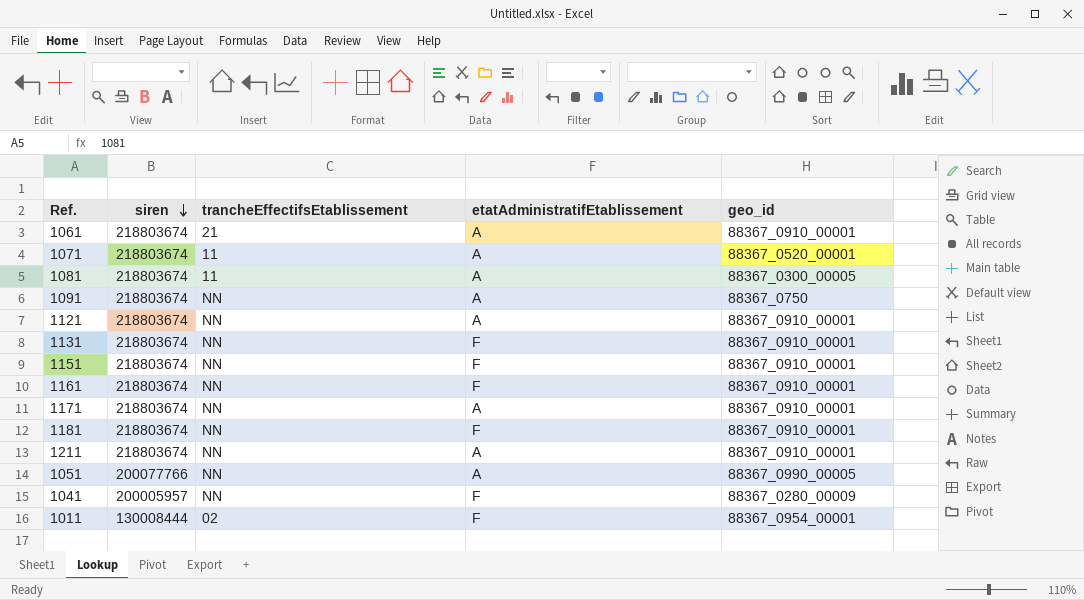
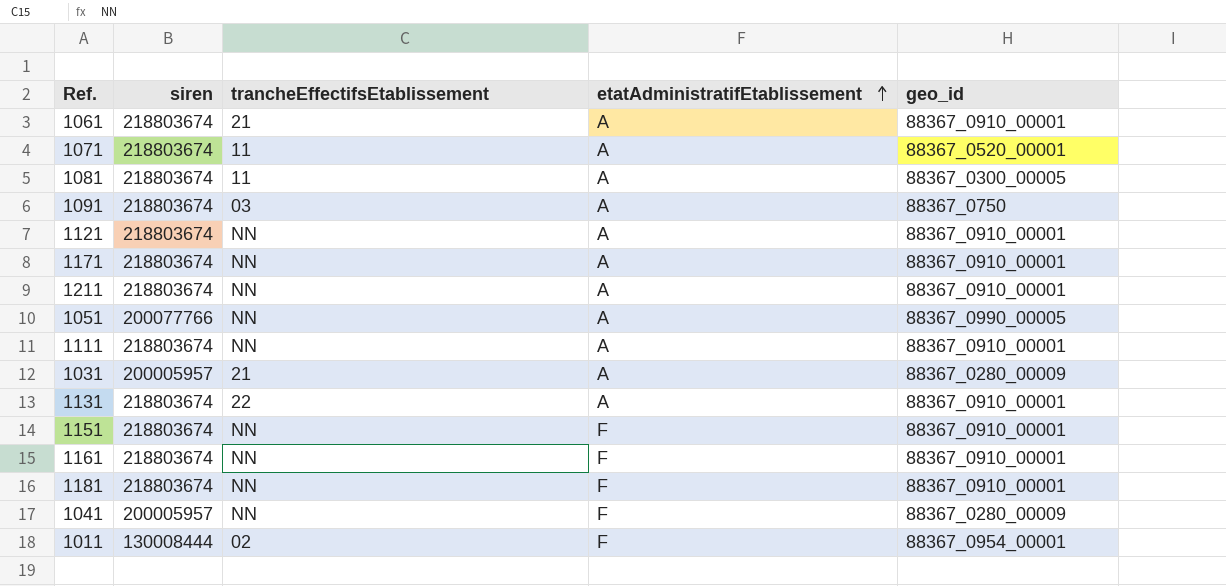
row order: siren descending -> etatAdministratifEtablissement ascending
1091 | trancheEffectifsEtablissement: NN -> 03
row 1111: none -> 218803674 | NN | A | 88367_0910_00001
row 1031: none -> 200005957 | 21 | A | 88367_0280_00009
1131 | trancheEffectifsEtablissement: NN -> 22
1131 | etatAdministratifEtablissement: F -> A

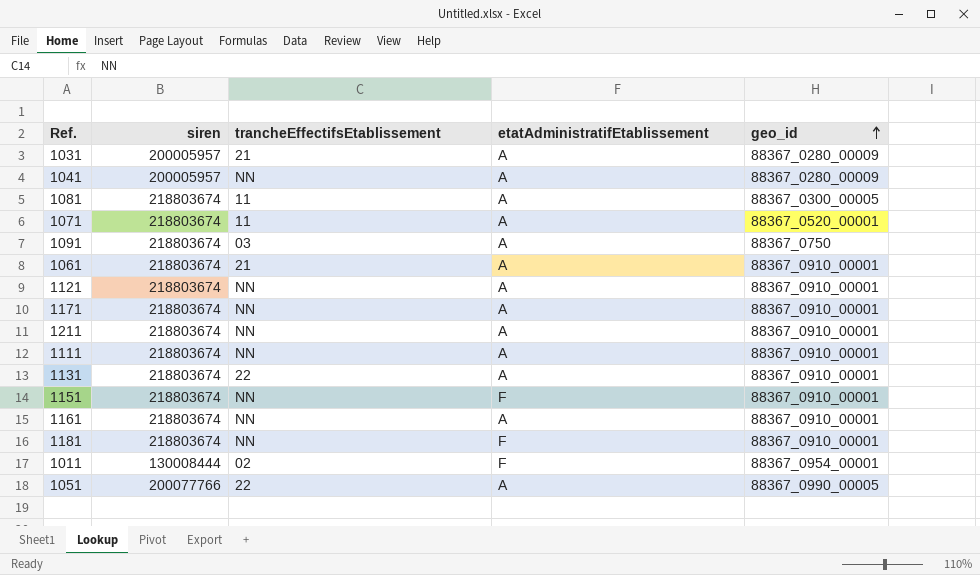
row order: etatAdministratifEtablissement ascending -> geo_id ascending
1041 | etatAdministratifEtablissement: F -> A
1161 | etatAdministratifEtablissement: F -> A
1051 | trancheEffectifsEtablissement: NN -> 22

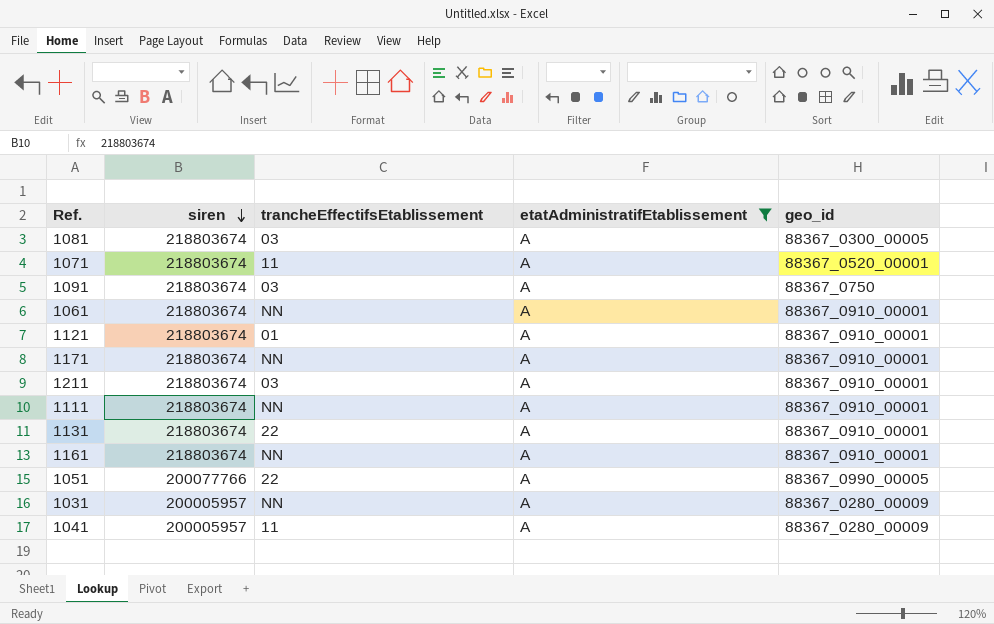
filter: none -> etatAdministratifEtablissement = A
row order: geo_id ascending -> siren descending
1081 | trancheEffectifsEtablissement: 11 -> 03
1061 | trancheEffectifsEtablissement: 21 -> NN
1121 | trancheEffectifsEtablissement: NN -> 01
1211 | trancheEffectifsEtablissement: NN -> 03
1031 | trancheEffectifsEtablissement: 21 -> NN
1041 | trancheEffectifsEtablissement: NN -> 11

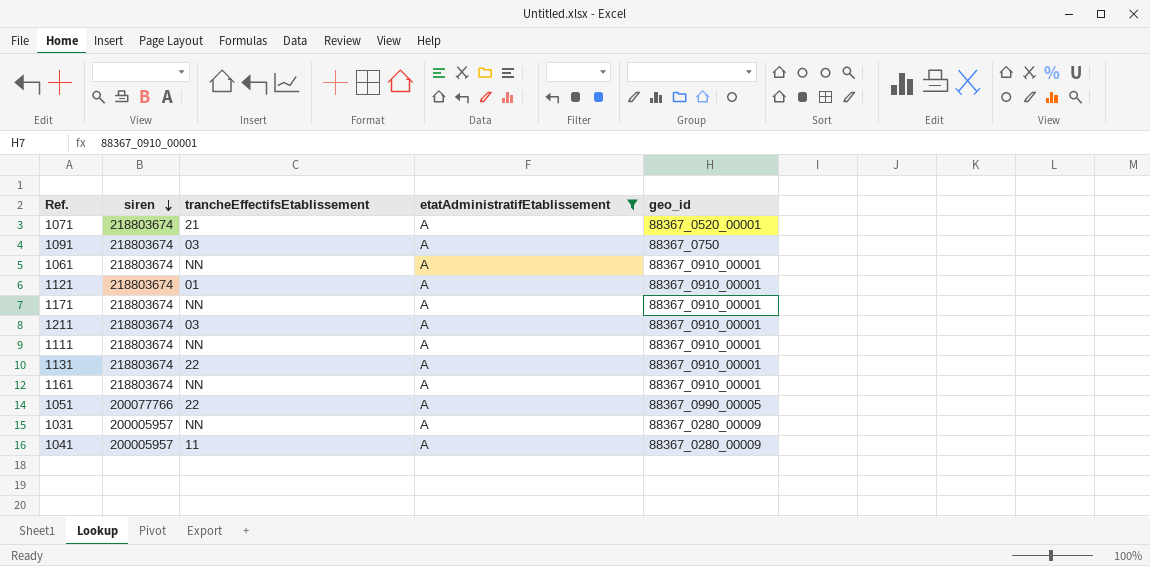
row 1081: 218803674 | 03 | A | 88367_0300_00005 -> none
1071 | trancheEffectifsEtablissement: 11 -> 21

